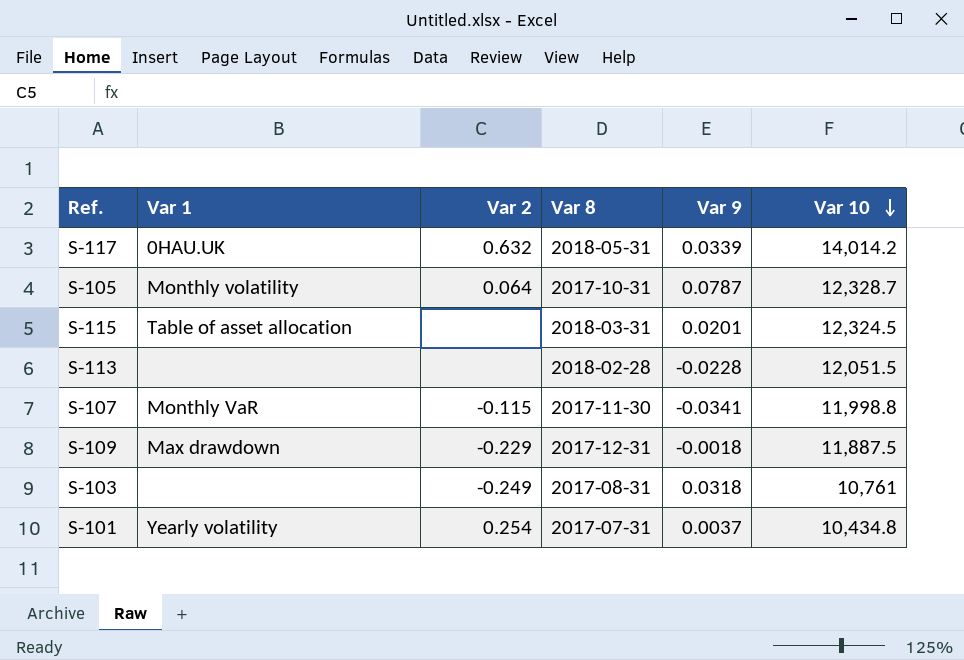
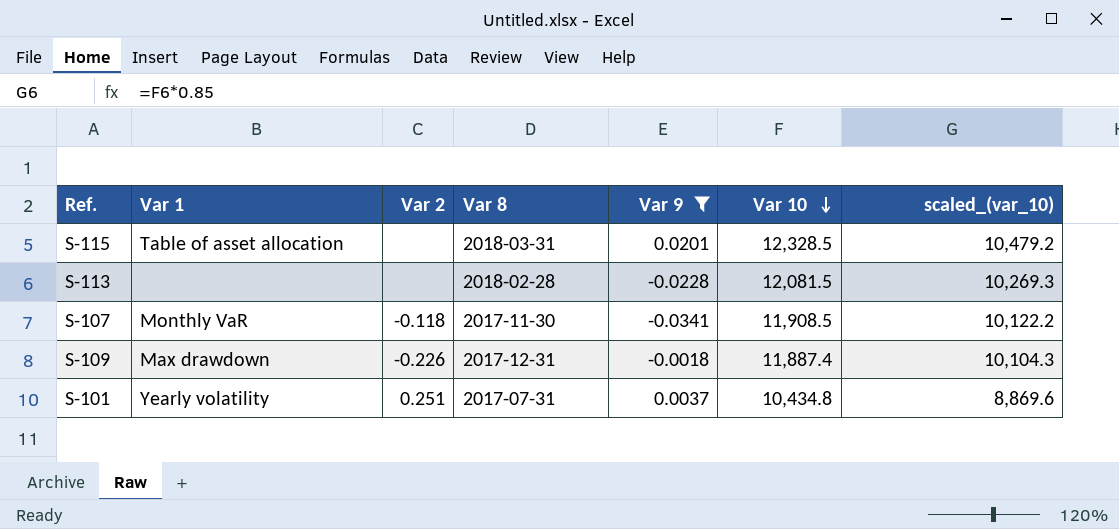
filter: none -> Var 9 <= 0.0201
column scaled_(var_10) | formula: none -> [Var 10] * 0.85
S-115 | Var 10: 12,324.5 -> 12,328.5
S-113 | Var 10: 12,051.5 -> 12,081.5
S-107 | Var 2: -0.115 -> -0.118
S-107 | Var 10: 11,998.8 -> 11,908.5
S-109 | Var 2: -0.229 -> -0.226
S-109 | Var 10: 11,887.5 -> 11,887.4
S-101 | Var 2: 0.254 -> 0.251

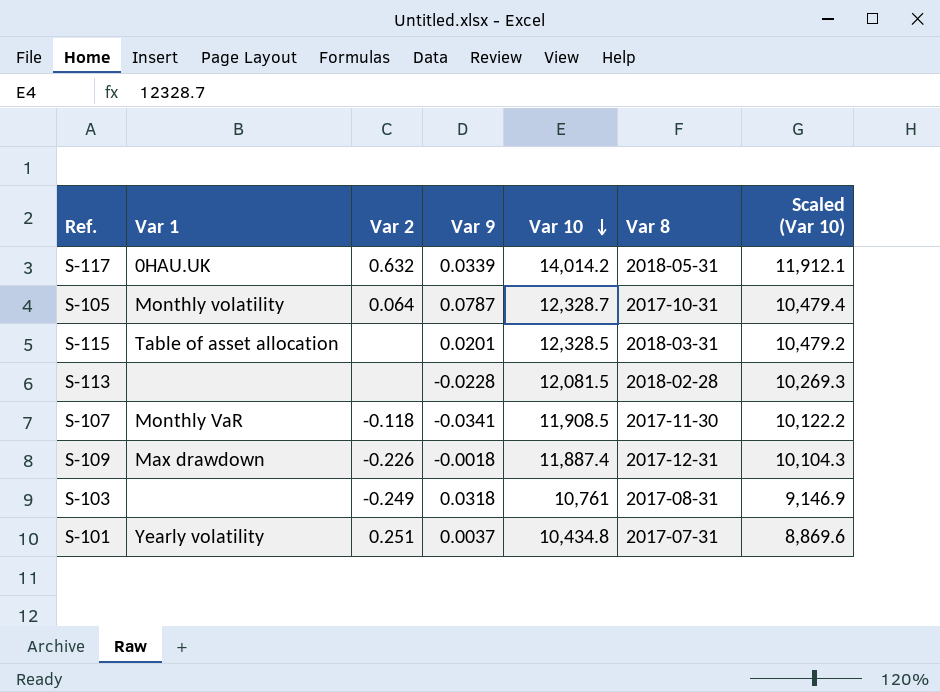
filter: Var 9 <= 0.0201 -> none
column Var 8 | position: 4 -> 6
column name: scaled_(var_10) -> Scaled (Var 10)

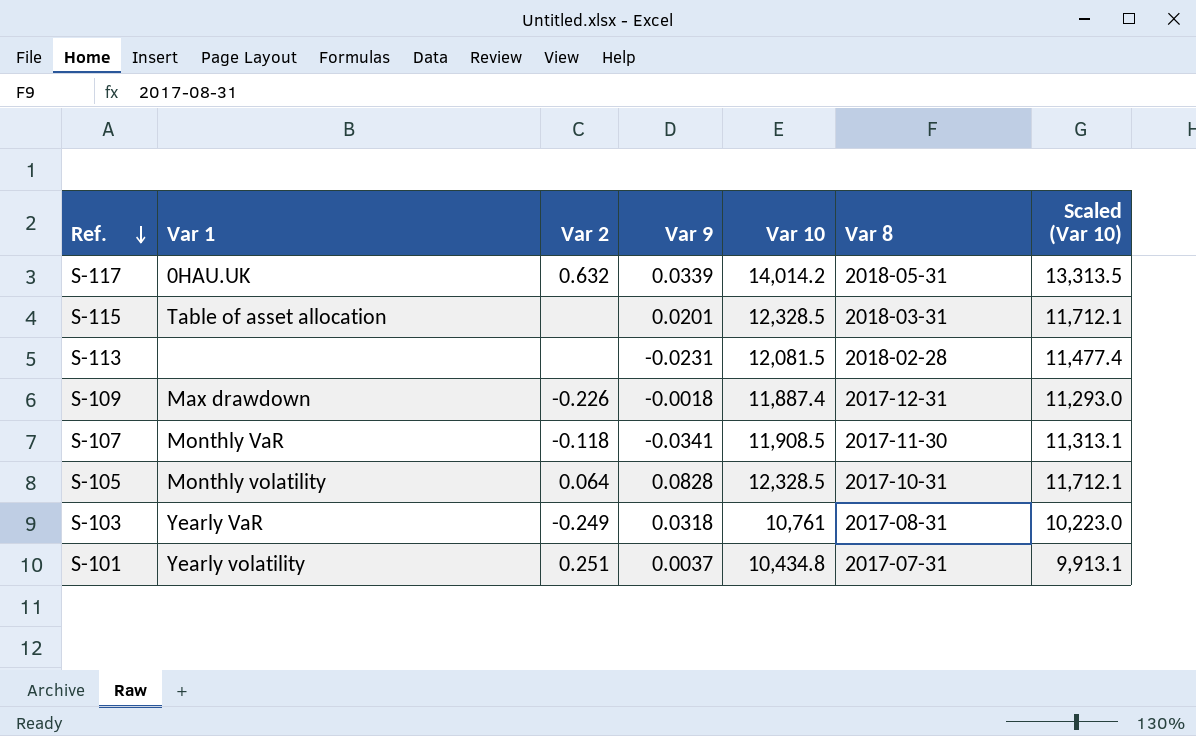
row order: Var 10 descending -> Ref. descending
column Scaled (Var 10) | formula: [Var 10] * 0.85 -> [Var 10] * 0.95
S-113 | Var 9: -0.0228 -> -0.0231
S-105 | Var 9: 0.0787 -> 0.0828
S-105 | Var 10: 12,328.7 -> 12,328.5
S-103 | Var 1: none -> Yearly VaR

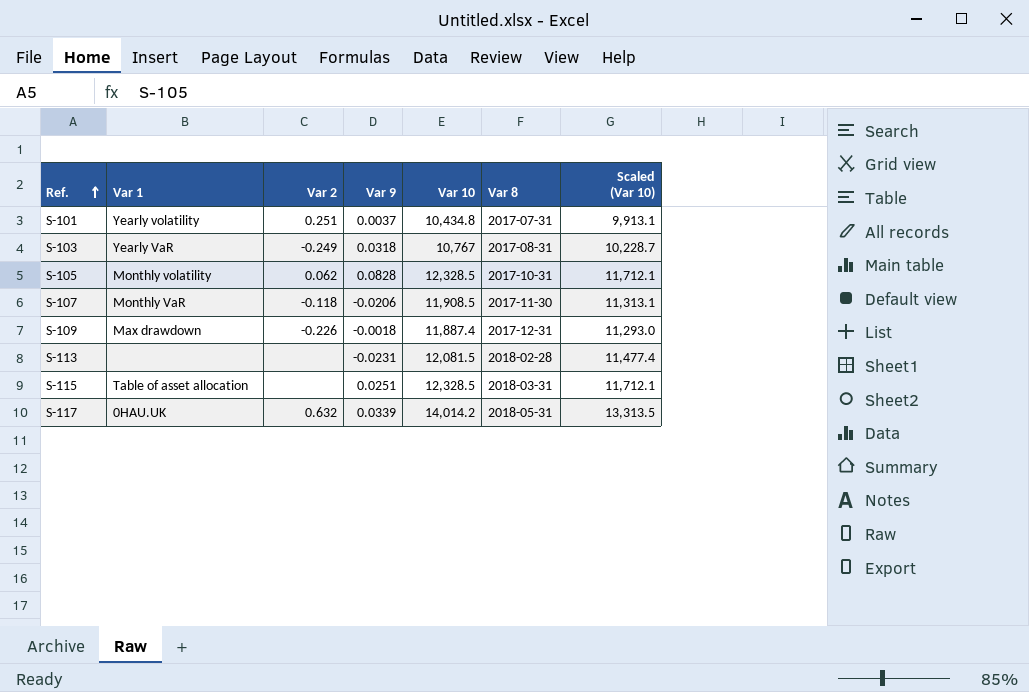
row order: Ref. descending -> Ref. ascending
S-103 | Var 10: 10,761 -> 10,767
S-103 | Scaled (Var 10): 10,223.0 -> 10,228.7
S-105 | Var 2: 0.064 -> 0.062
S-107 | Var 9: -0.0341 -> -0.0206
S-115 | Var 9: 0.0201 -> 0.0251

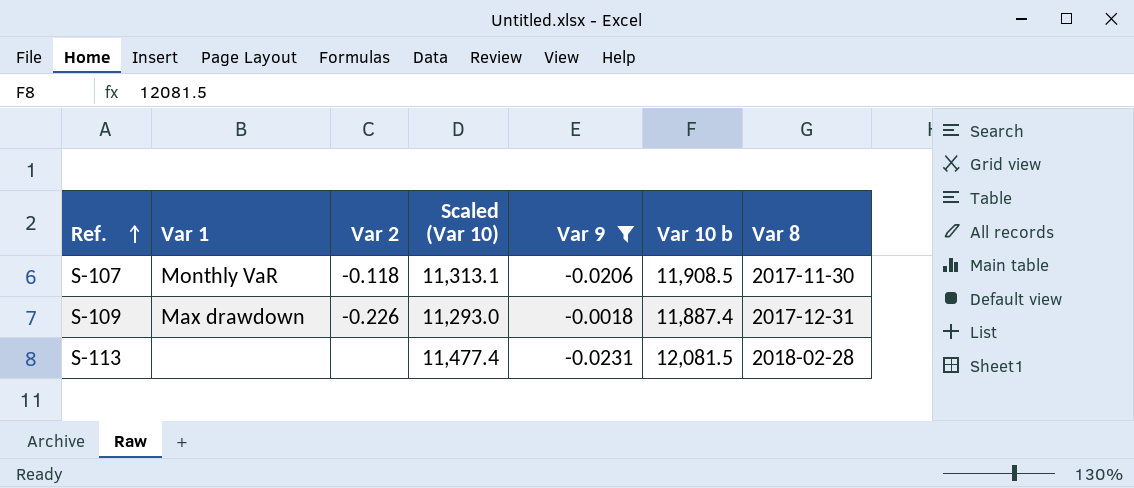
filter: none -> Var 9 <= -0.0018
column Scaled (Var 10) | position: 7 -> 4
column name: Var 10 -> Var 10 b

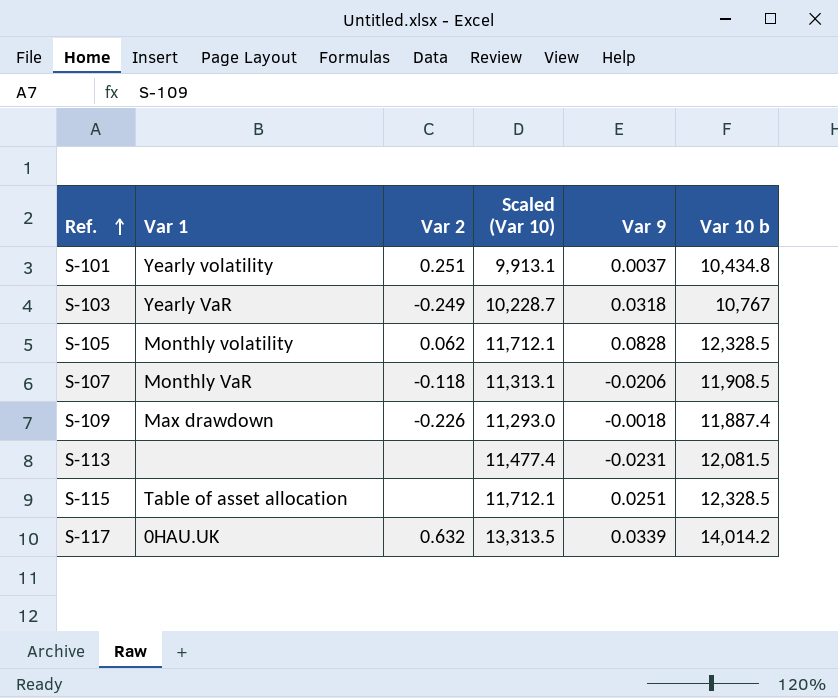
filter: Var 9 <= -0.0018 -> none
column Var 8 | position: 7 -> none

